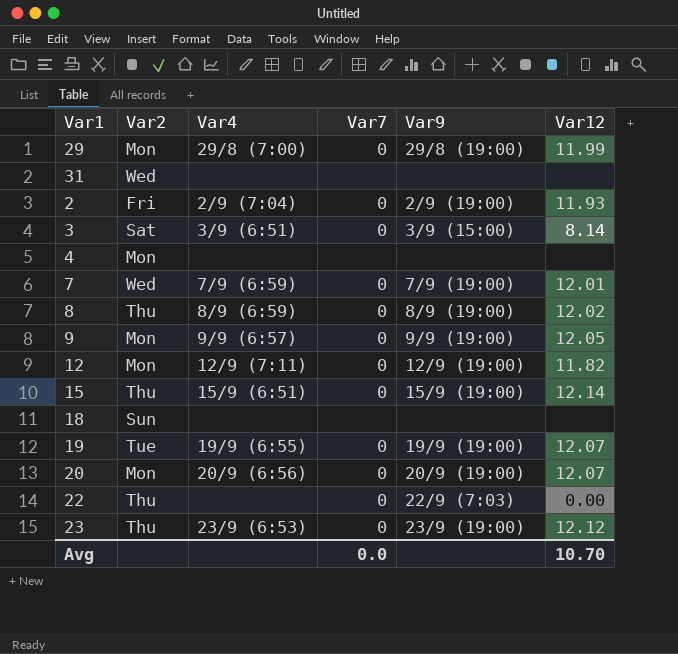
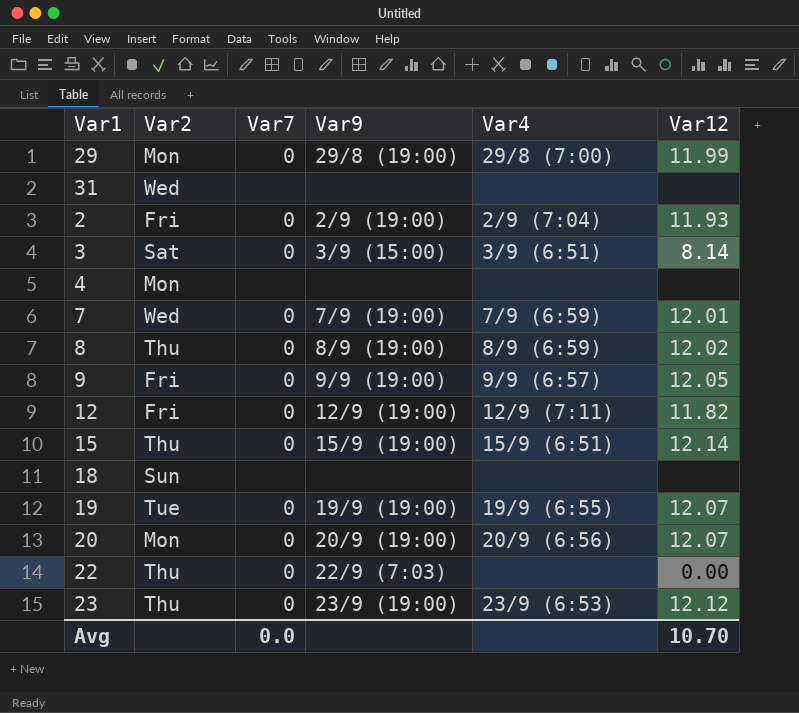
column Var4 | position: 3 -> 5
9 | Var2: Mon -> Fri
12 | Var2: Mon -> Fri

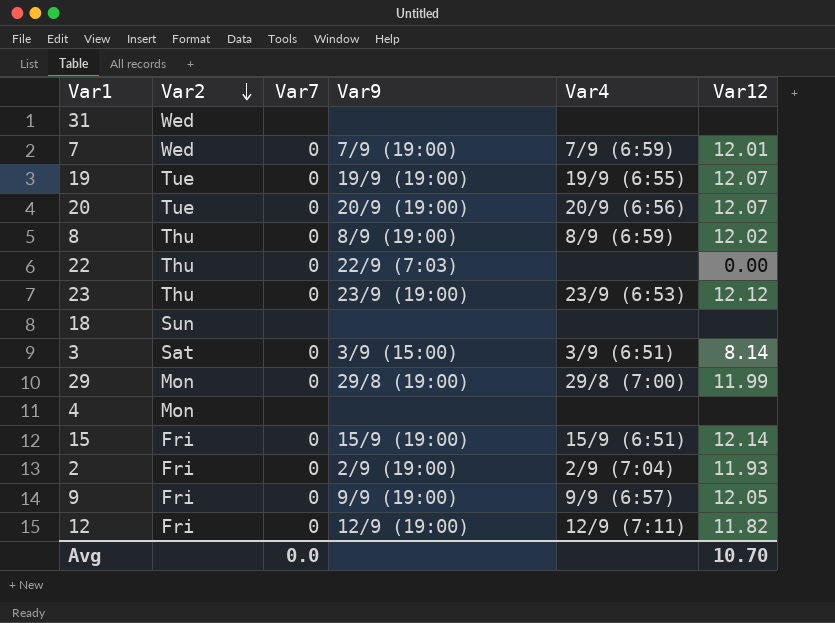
row order: none -> Var2 descending
20 | Var2: Mon -> Tue
15 | Var2: Thu -> Fri

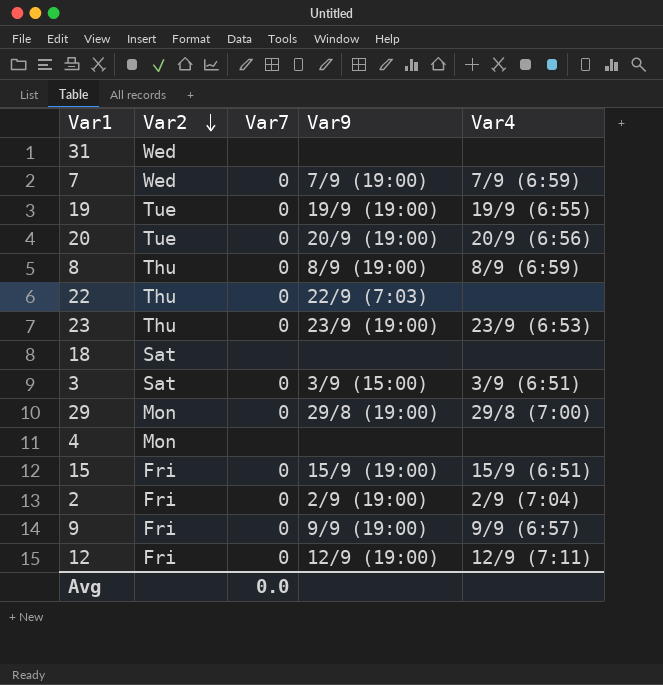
column Var12 | position: 6 -> none
18 | Var2: Sun -> Sat

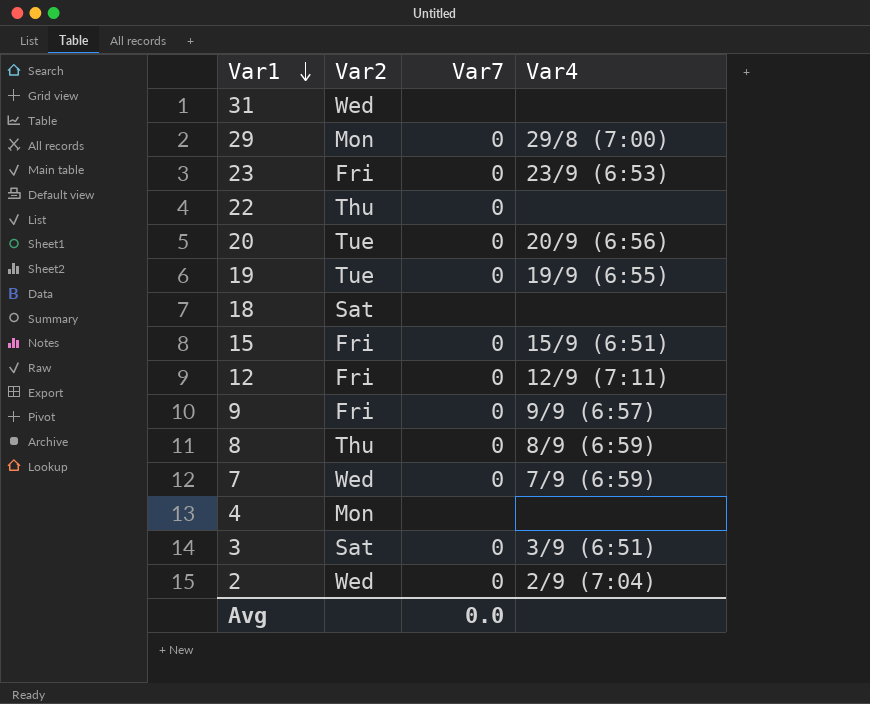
row order: Var2 descending -> Var1 descending
column Var9 | position: 4 -> none
23 | Var2: Thu -> Fri
2 | Var2: Fri -> Wed

